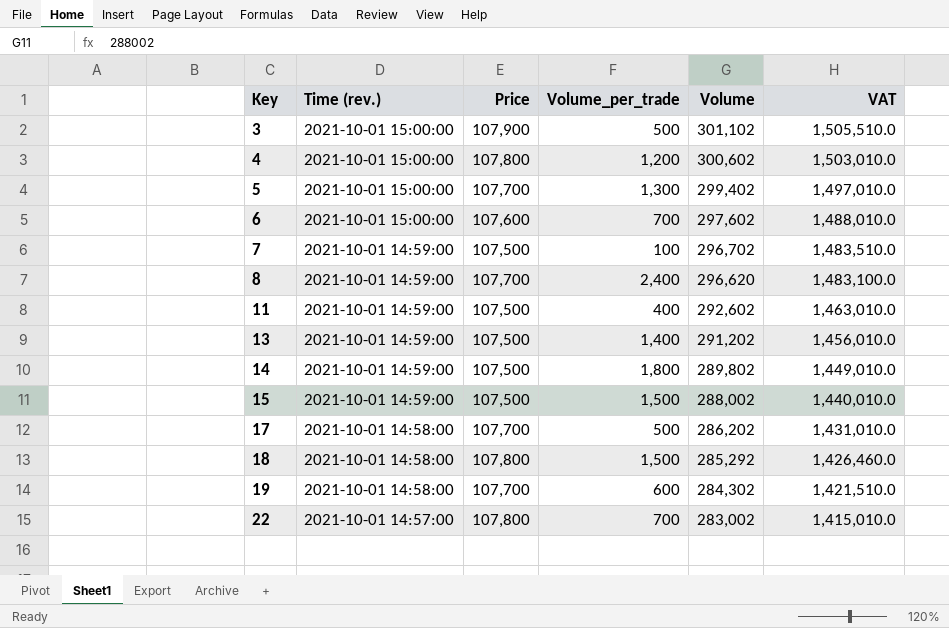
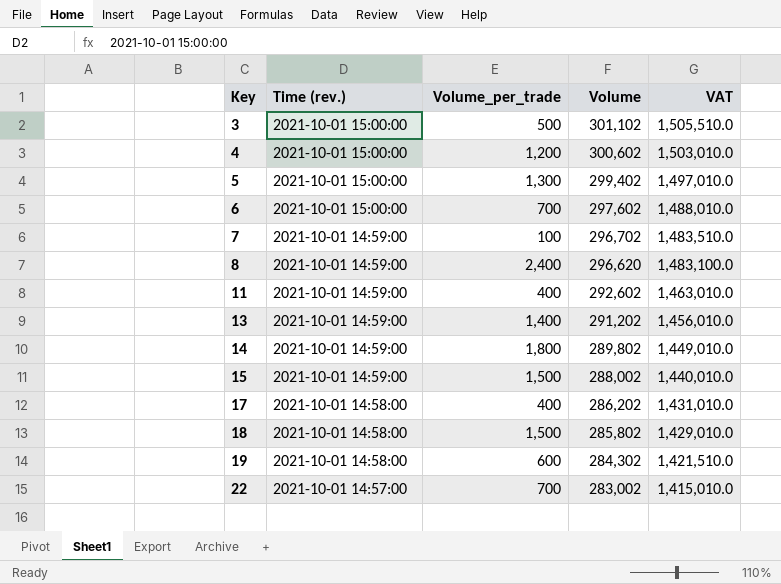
column Price | position: 3 -> none
17 | Volume_per_trade: 500 -> 400
18 | Volume: 285,292 -> 285,802
18 | VAT: 1,426,460.0 -> 1,429,010.0

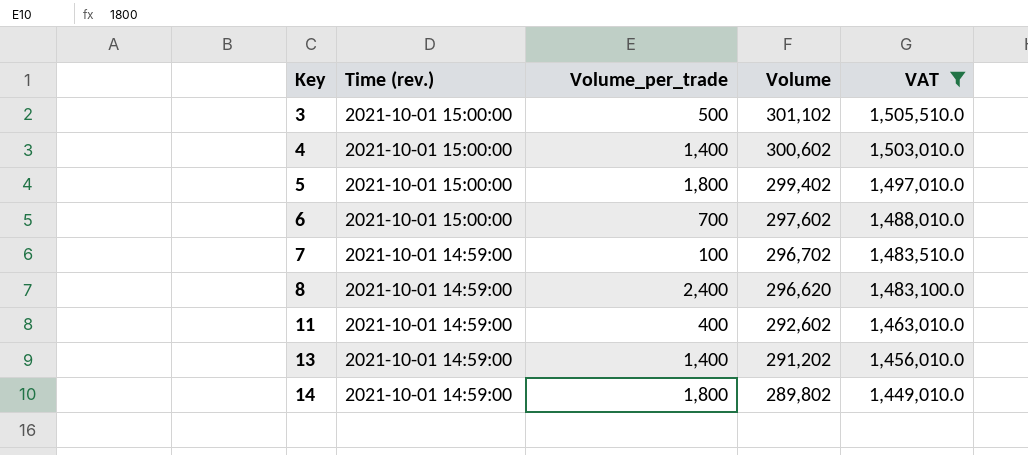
filter: none -> VAT >= 1,449,010.0
4 | Volume_per_trade: 1,200 -> 1,400
5 | Volume_per_trade: 1,300 -> 1,800

